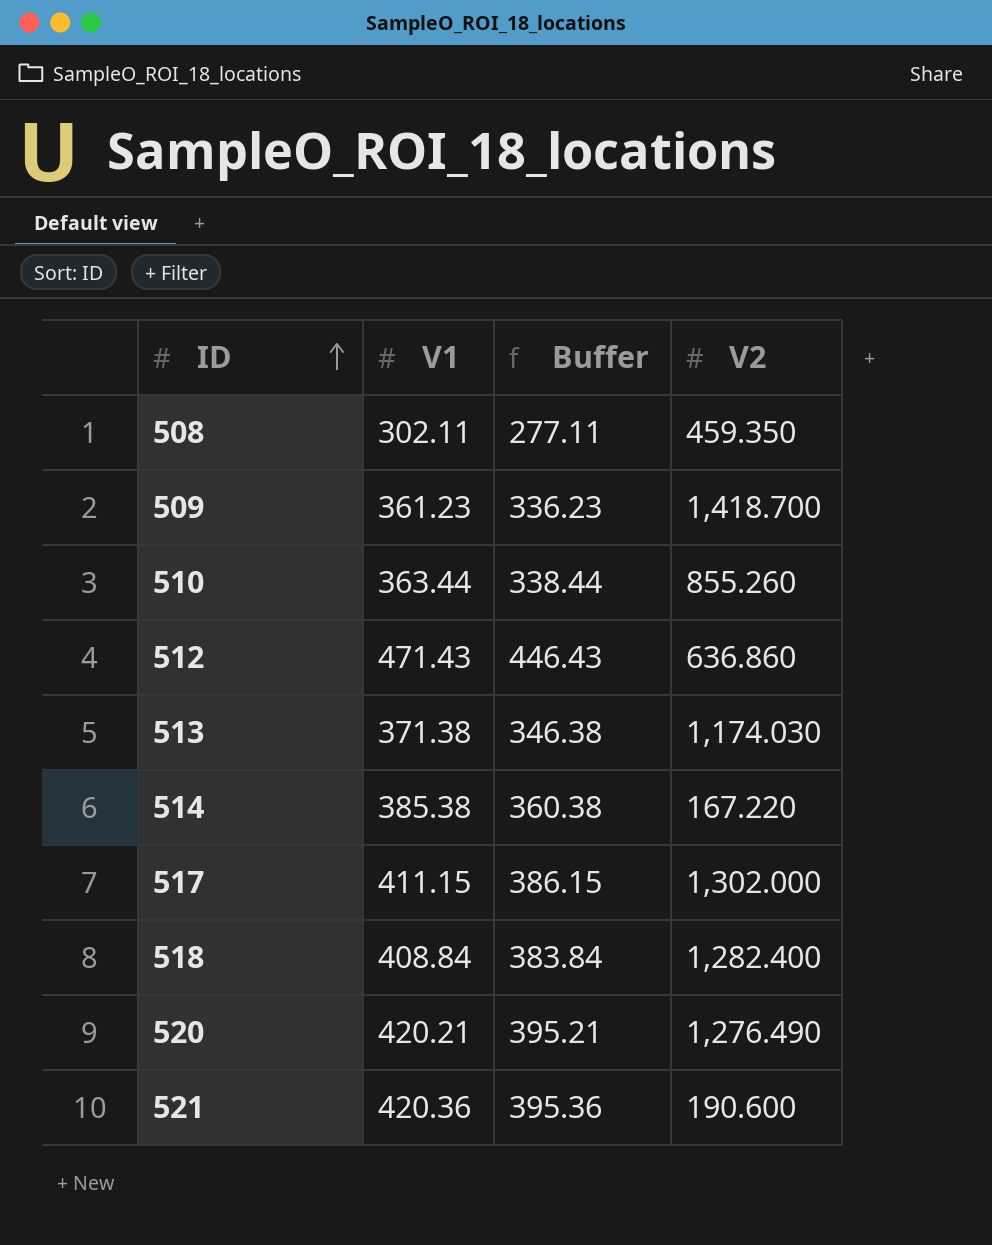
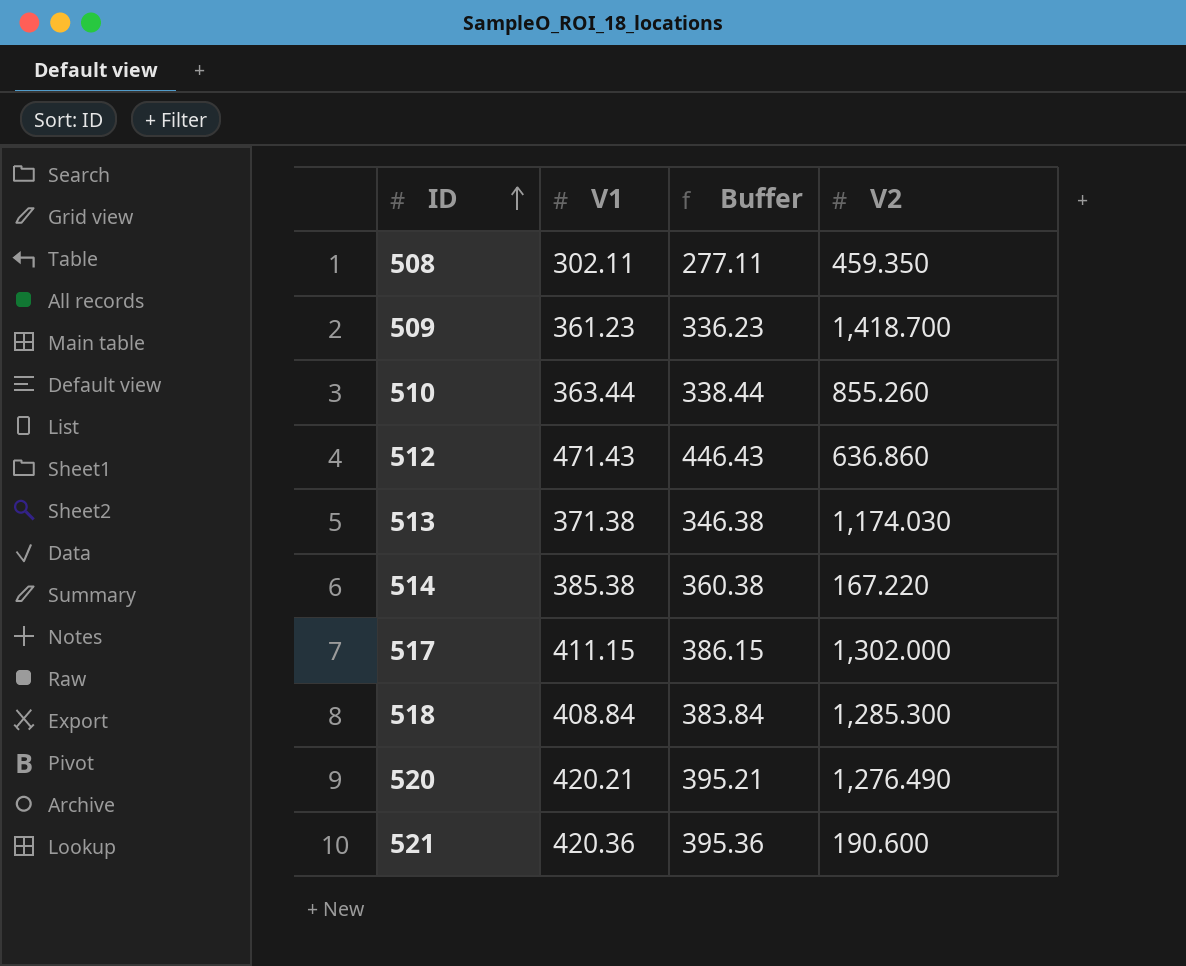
518 | V2: 1,282.400 -> 1,285.300

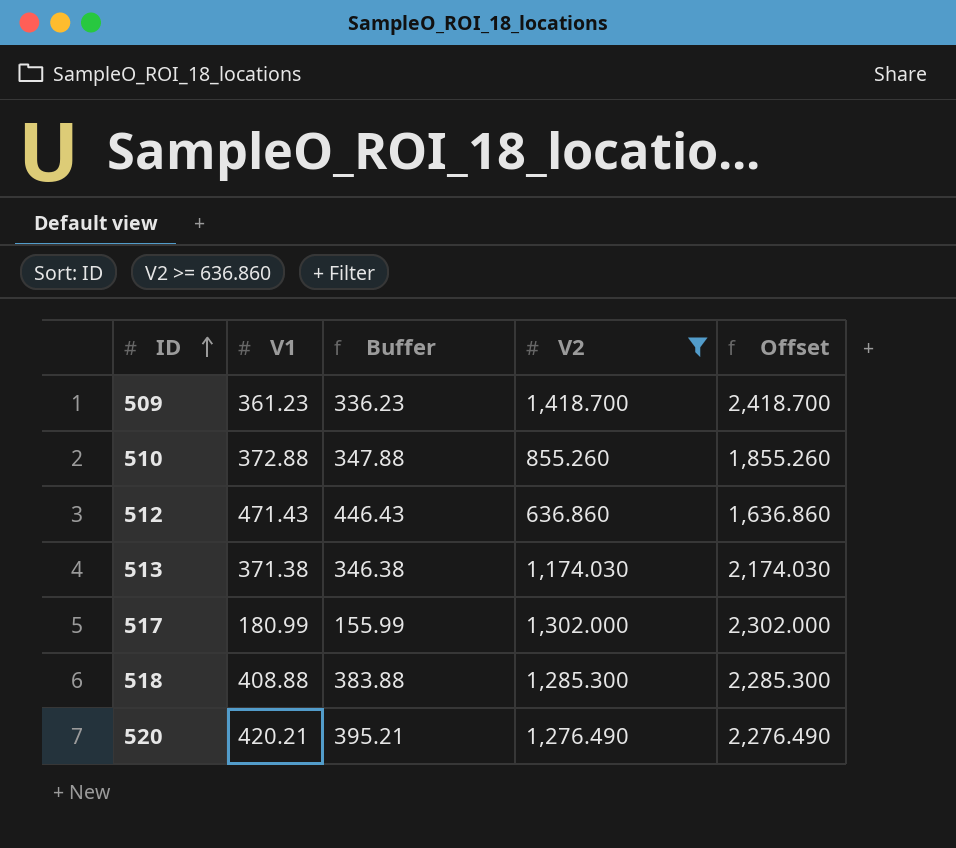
filter: none -> V2 >= 636.860
column Offset | formula: none -> [V2] + 1000
510 | V1: 363.44 -> 372.88
510 | Buffer: 338.44 -> 347.88
517 | V1: 411.15 -> 180.99
517 | Buffer: 386.15 -> 155.99
518 | V1: 408.84 -> 408.88
518 | Buffer: 383.84 -> 383.88

